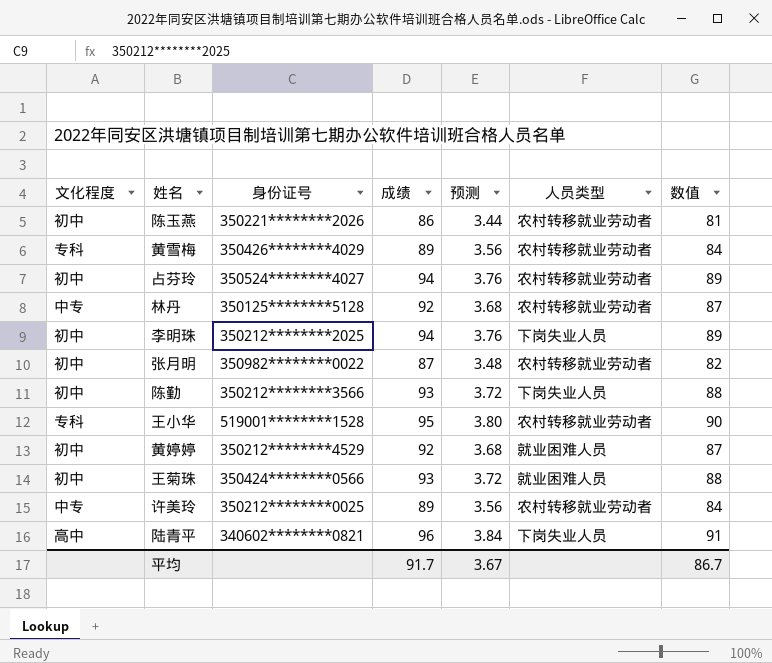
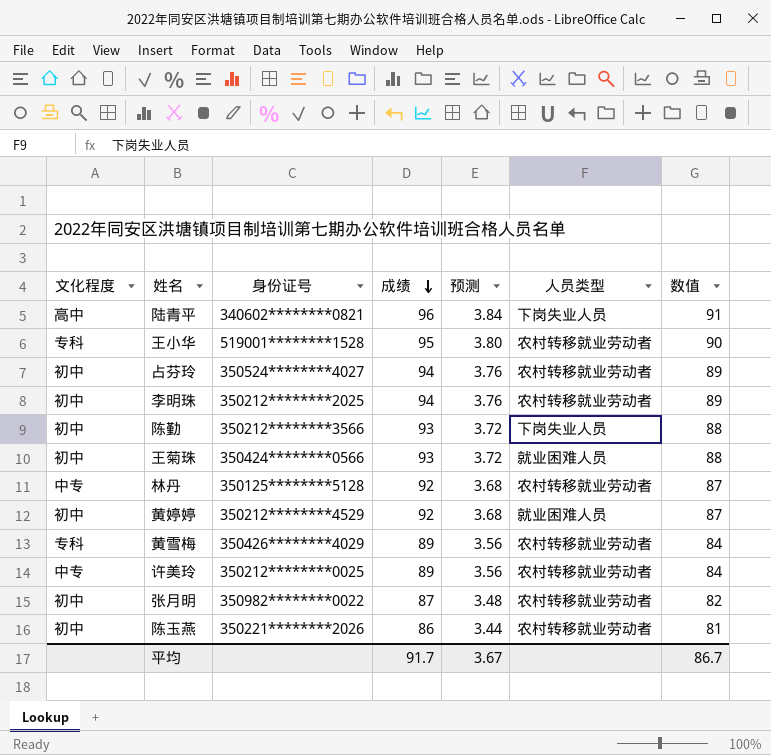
row order: none -> 成绩 descending
李明珠 | 人员类型: 下岗失业人员 -> 农村转移就业劳动者

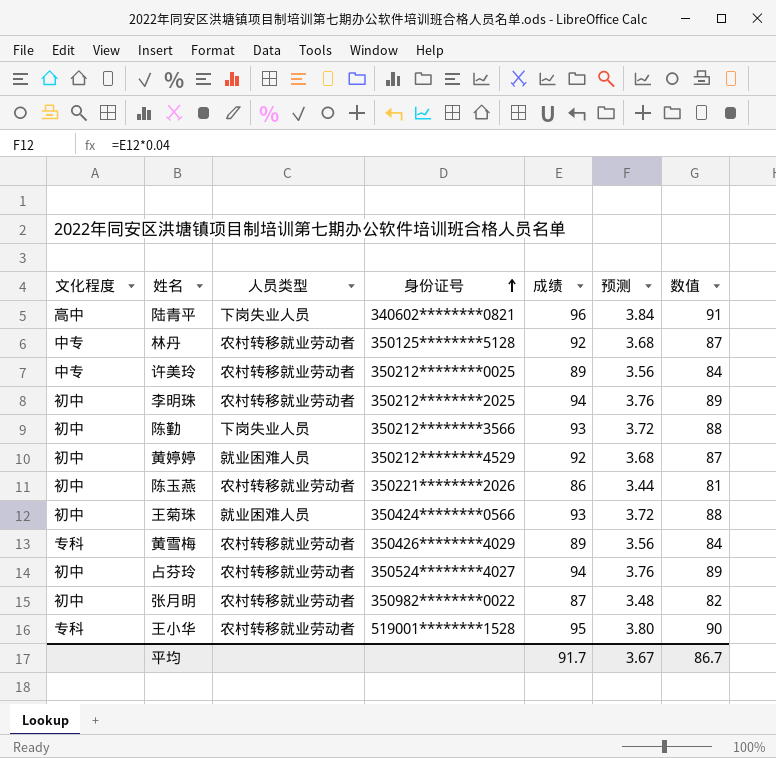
row order: 成绩 descending -> 身份证号 ascending
column 人员类型 | position: 6 -> 3

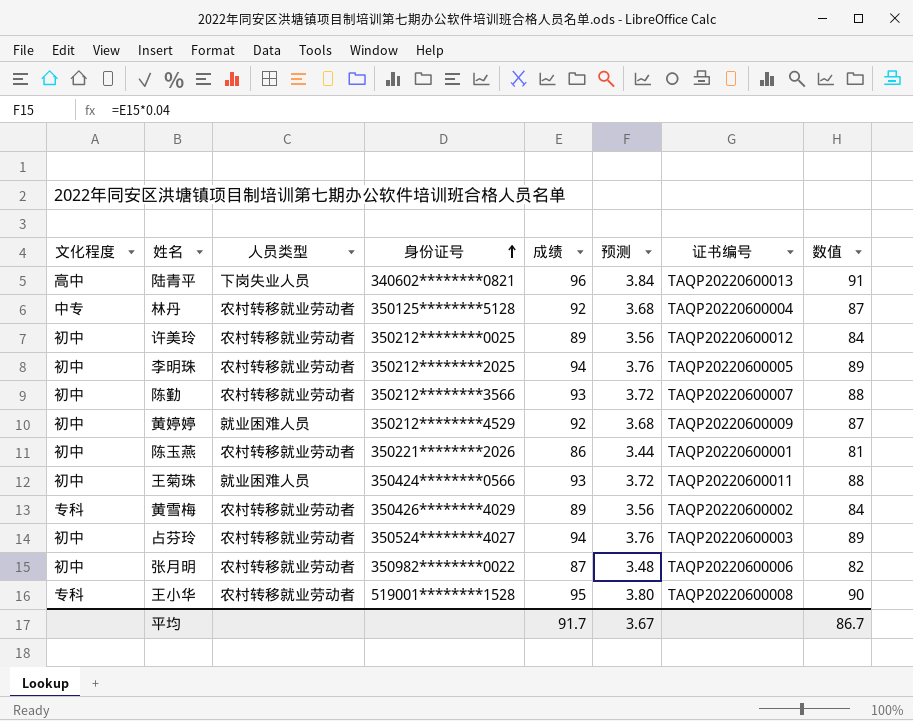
column 证书编号 | position: none -> 7
许美玲 | 文化程度: 中专 -> 初中
陈勤 | 人员类型: 下岗失业人员 -> 农村转移就业劳动者

